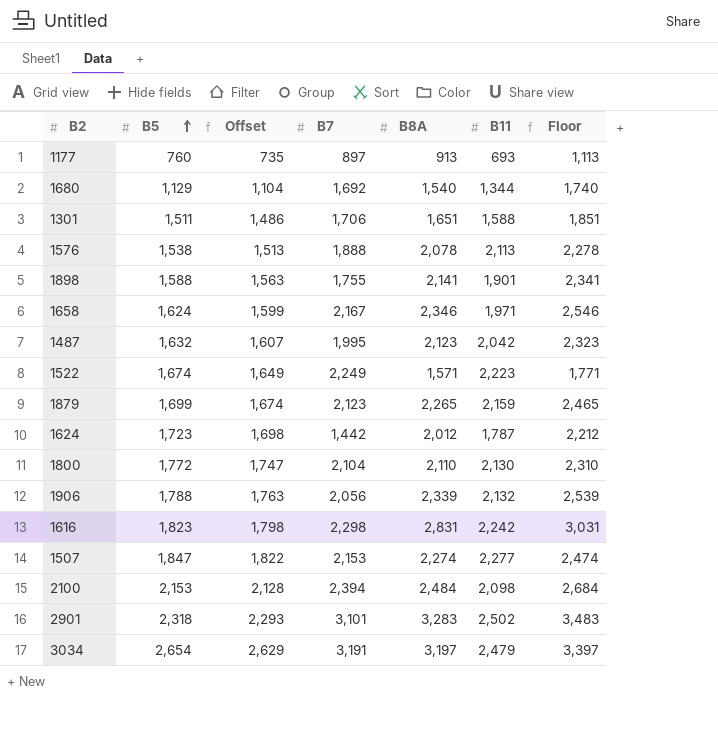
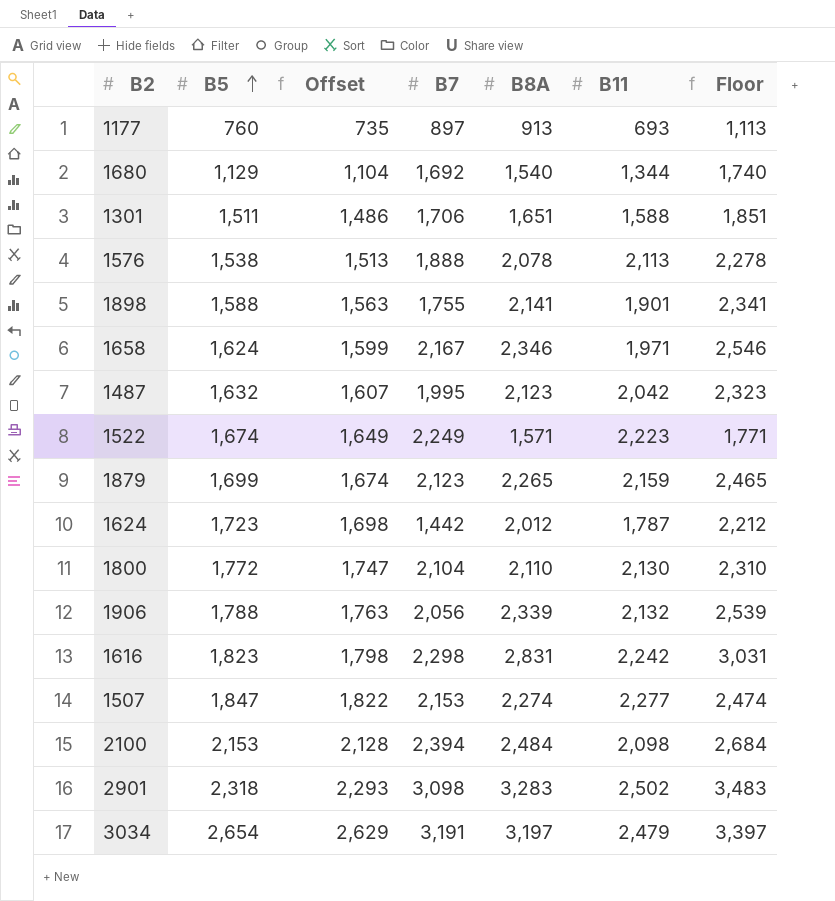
2901 | B7: 3,101 -> 3,098

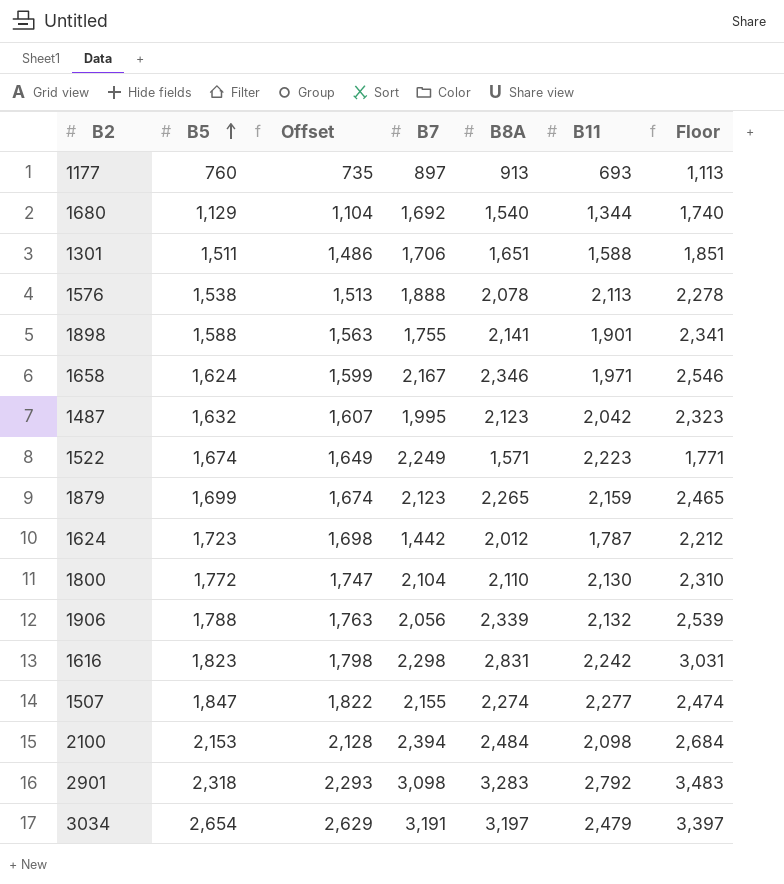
1507 | B7: 2,153 -> 2,155
2901 | B11: 2,502 -> 2,792

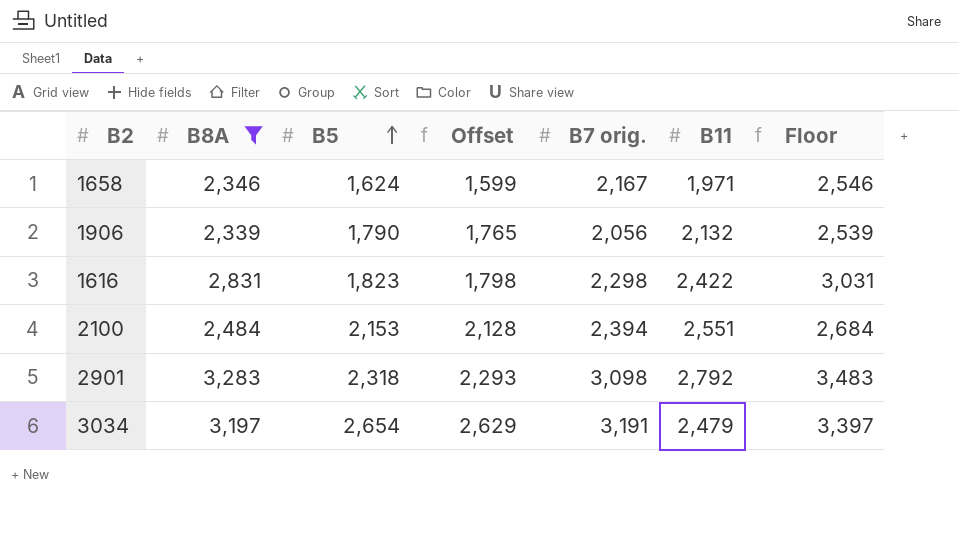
filter: none -> B8A >= 2,339
column B8A | position: 5 -> 2
column name: B7 -> B7 orig.
1906 | B5: 1,788 -> 1,790
1906 | Offset: 1,763 -> 1,765
1616 | B11: 2,242 -> 2,422
2100 | B11: 2,098 -> 2,551

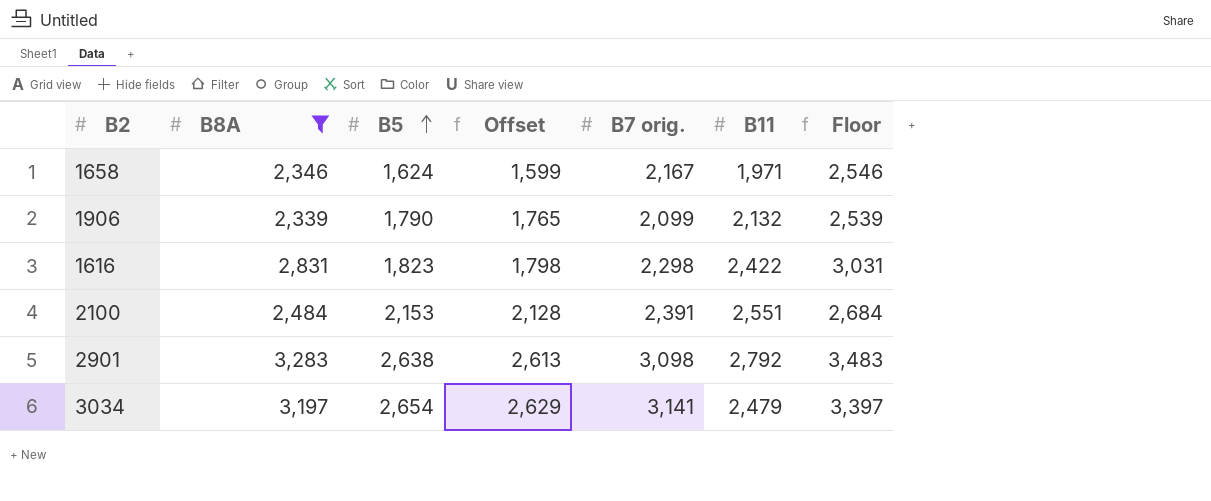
1906 | B7 orig.: 2,056 -> 2,099
2100 | B7 orig.: 2,394 -> 2,391
2901 | B5: 2,318 -> 2,638
2901 | Offset: 2,293 -> 2,613
3034 | B7 orig.: 3,191 -> 3,141

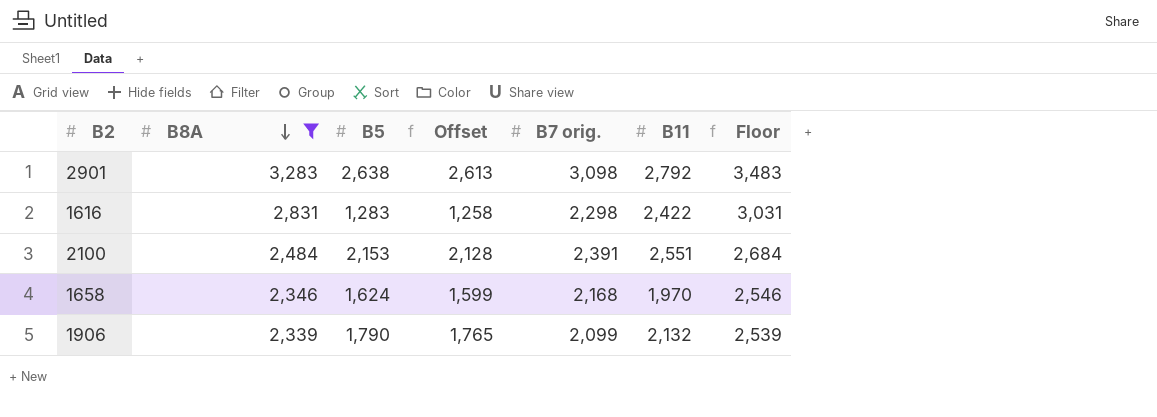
row order: B5 ascending -> B8A descending
row 3034: 3,197 | 2,654 | 2,629 | 3,141 | 2,479 | 3,397 -> none
1616 | B5: 1,823 -> 1,283
1616 | Offset: 1,798 -> 1,258
1658 | B7 orig.: 2,167 -> 2,168
1658 | B11: 1,971 -> 1,970

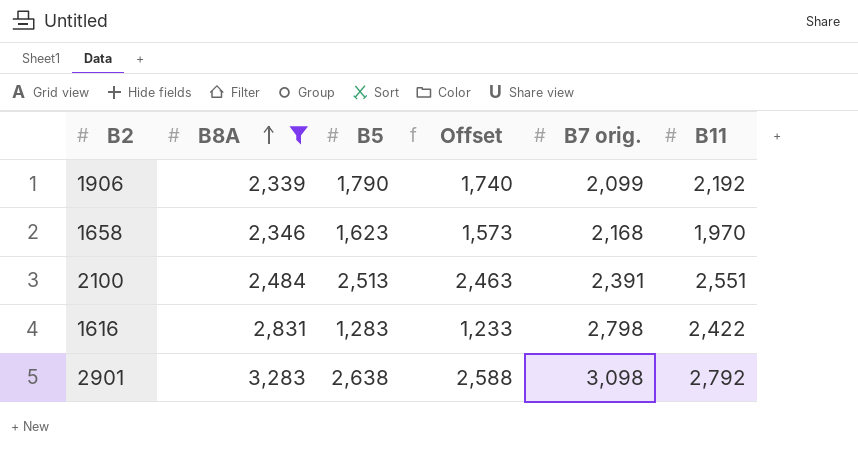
row order: B8A descending -> B8A ascending
column Floor | formula: [B8A] + 200 -> none
column Offset | formula: [B5] - 25 -> [B5] - 50
1906 | B11: 2,132 -> 2,192
1658 | B5: 1,624 -> 1,623
2100 | B5: 2,153 -> 2,513
1616 | B7 orig.: 2,298 -> 2,798

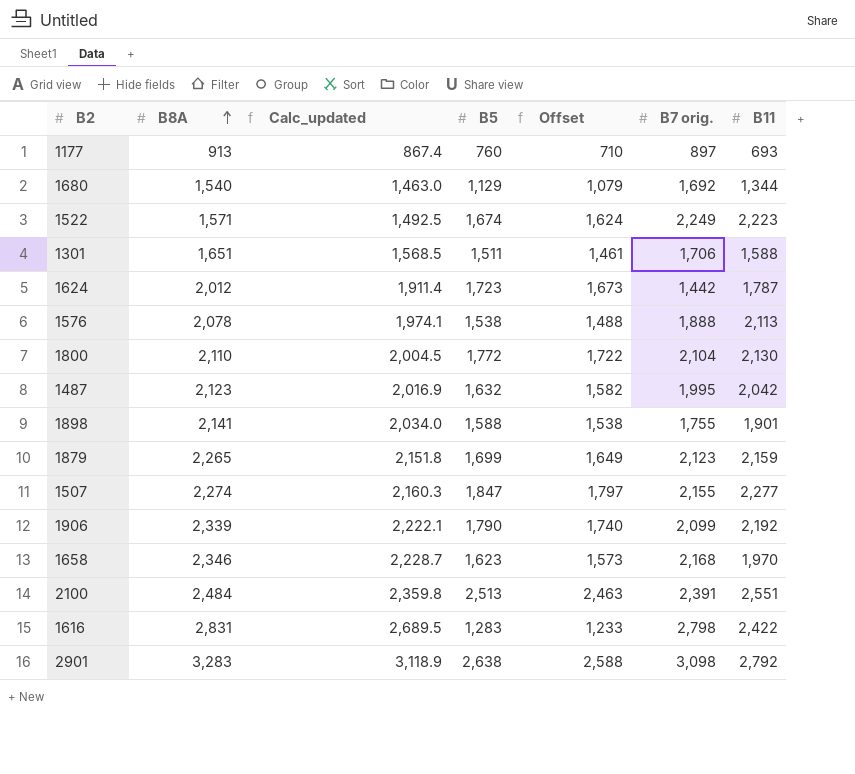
filter: B8A >= 2,339 -> none
column Calc_updated | formula: none -> [B8A] * 0.95

